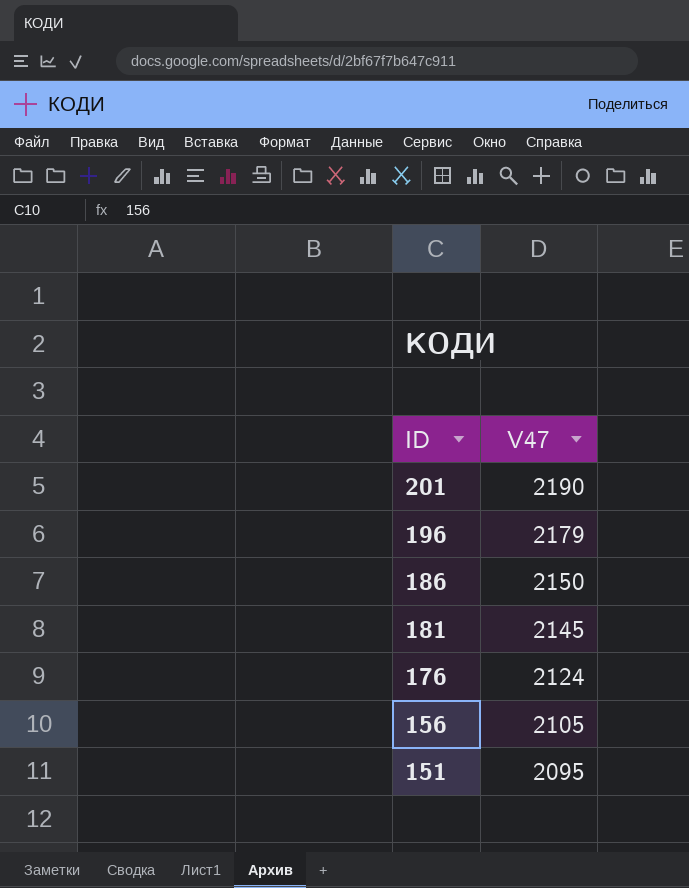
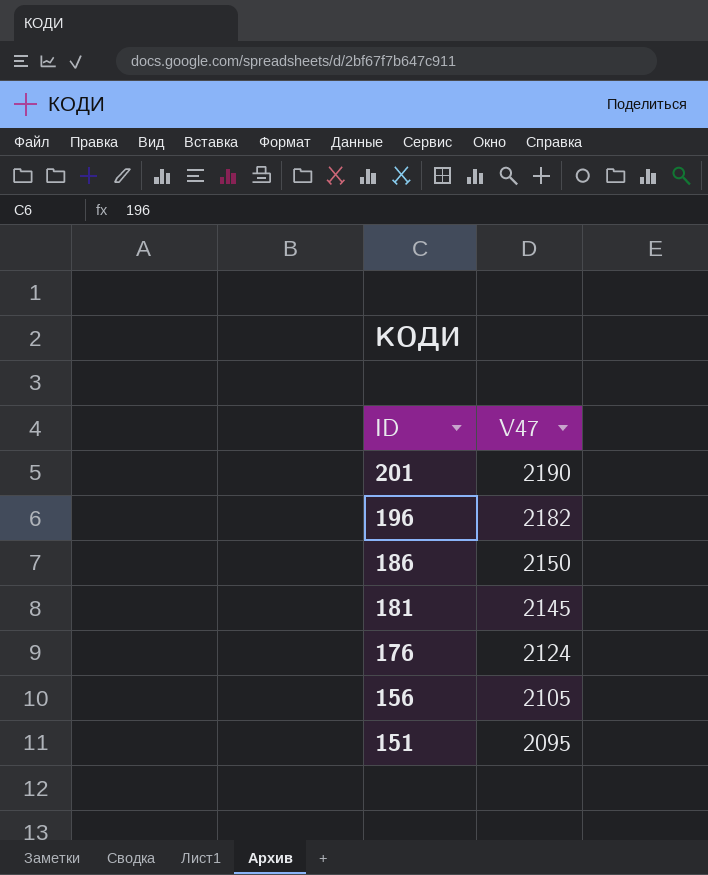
196 | V47: 2179 -> 2182

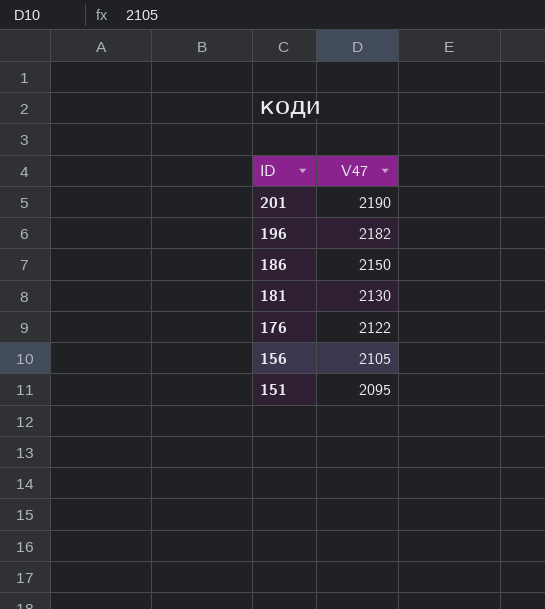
181 | V47: 2145 -> 2130
176 | V47: 2124 -> 2122

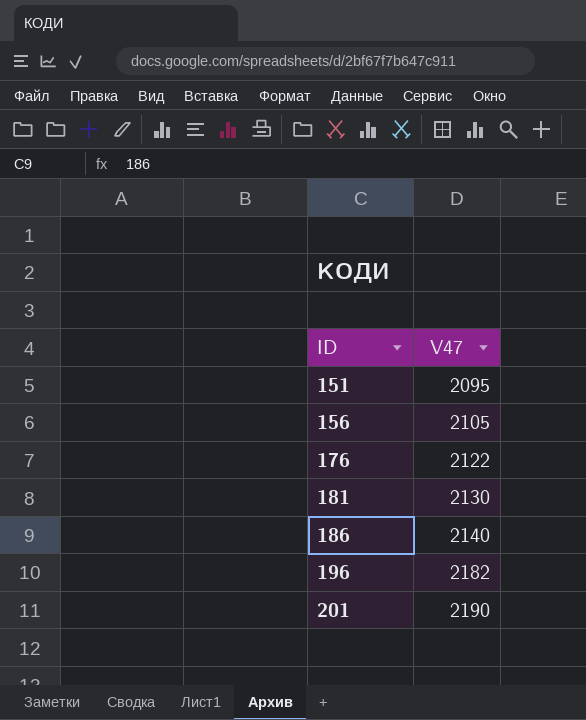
row order: ID descending -> ID ascending
186 | V47: 2150 -> 2140

